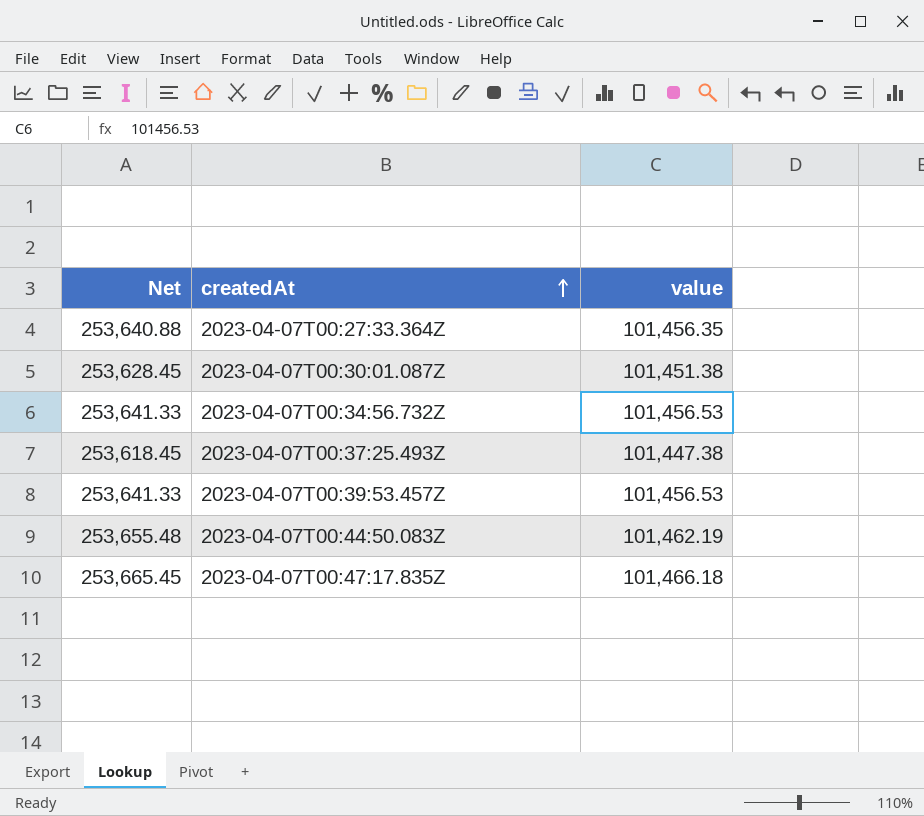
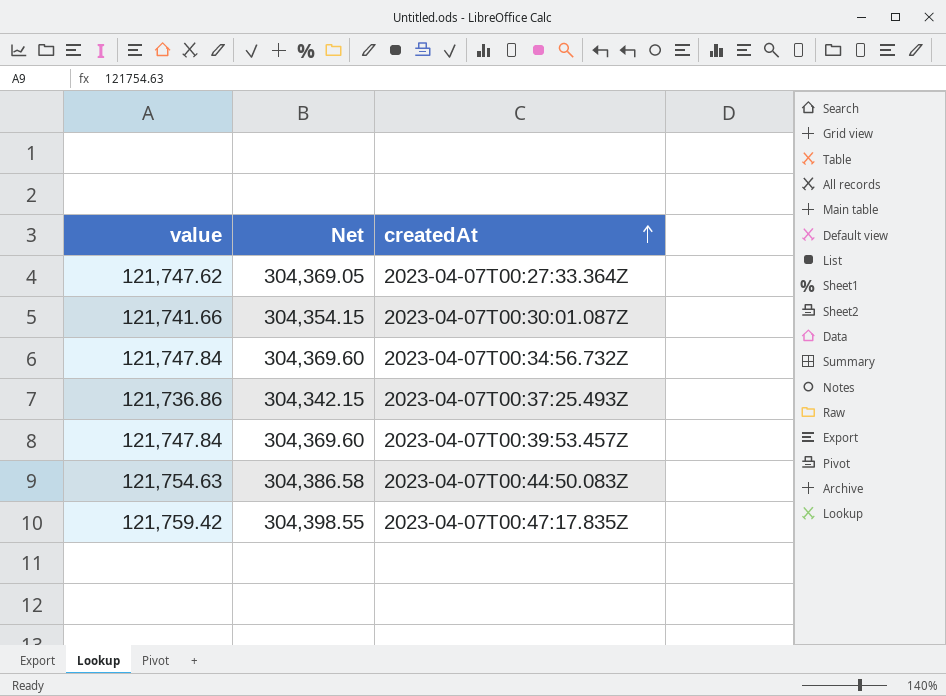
column value | position: 3 -> 1
2023-04-07T00:27:33.364Z | value: 101,456.35 -> 121,747.62
2023-04-07T00:27:33.364Z | Net: 253,640.88 -> 304,369.05
2023-04-07T00:30:01.087Z | value: 101,451.38 -> 121,741.66
2023-04-07T00:30:01.087Z | Net: 253,628.45 -> 304,354.15
2023-04-07T00:34:56.732Z | value: 101,456.53 -> 121,747.84
2023-04-07T00:34:56.732Z | Net: 253,641.33 -> 304,369.60
2023-04-07T00:37:25.493Z | value: 101,447.38 -> 121,736.86
2023-04-07T00:37:25.493Z | Net: 253,618.45 -> 304,342.15
2023-04-07T00:39:53.457Z | value: 101,456.53 -> 121,747.84
2023-04-07T00:39:53.457Z | Net: 253,641.33 -> 304,369.60
2023-04-07T00:44:50.083Z | value: 101,462.19 -> 121,754.63
2023-04-07T00:44:50.083Z | Net: 253,655.48 -> 304,386.58
2023-04-07T00:47:17.835Z | value: 101,466.18 -> 121,759.42
2023-04-07T00:47:17.835Z | Net: 253,665.45 -> 304,398.55

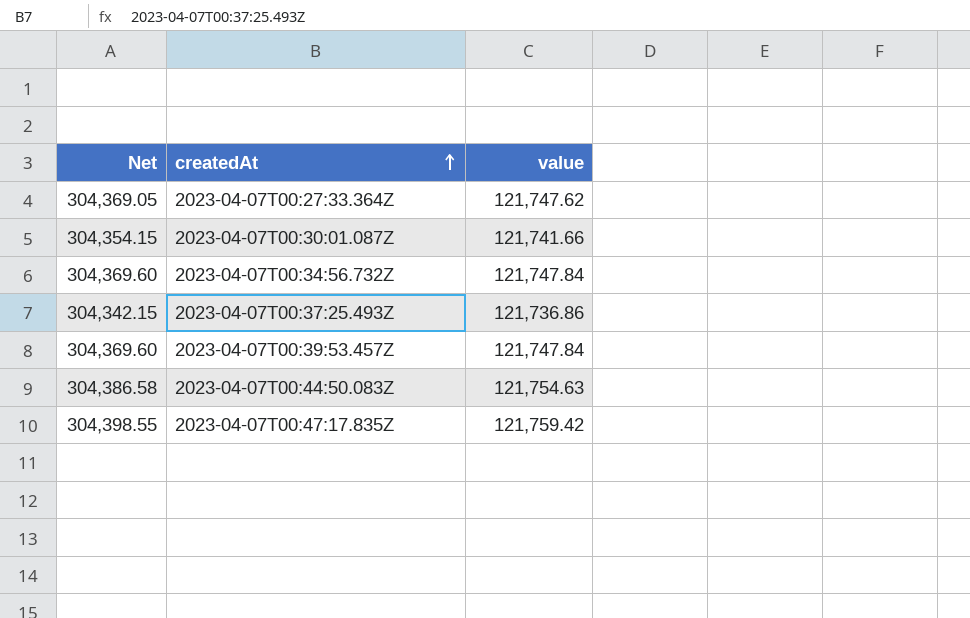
column value | position: 1 -> 3

